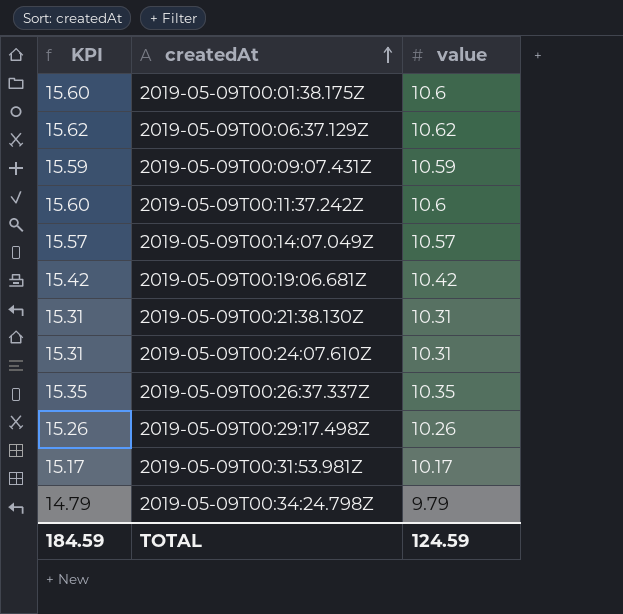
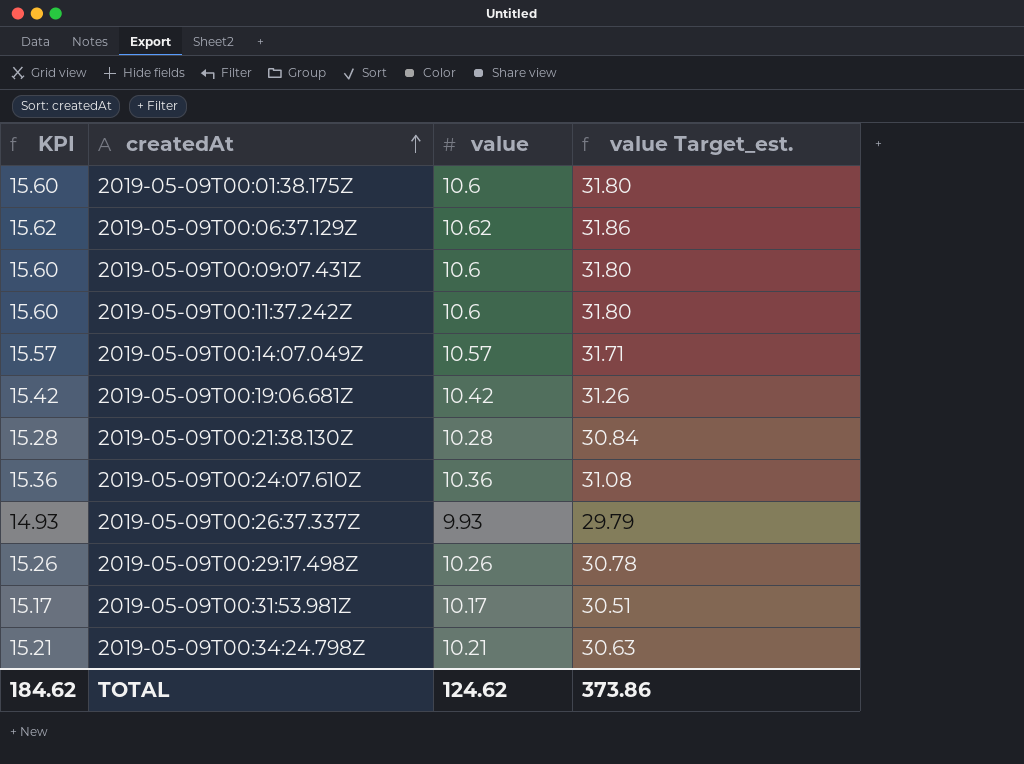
column value Target_est. | formula: none -> [value] * 3
2019-05-09T00:09:07.431Z | KPI: 15.59 -> 15.60
2019-05-09T00:09:07.431Z | value: 10.59 -> 10.6
2019-05-09T00:21:38.130Z | KPI: 15.31 -> 15.28
2019-05-09T00:21:38.130Z | value: 10.31 -> 10.28
2019-05-09T00:24:07.610Z | KPI: 15.31 -> 15.36
2019-05-09T00:24:07.610Z | value: 10.31 -> 10.36
2019-05-09T00:26:37.337Z | KPI: 15.35 -> 14.93
2019-05-09T00:26:37.337Z | value: 10.35 -> 9.93
2019-05-09T00:34:24.798Z | KPI: 14.79 -> 15.21
2019-05-09T00:34:24.798Z | value: 9.79 -> 10.21
TOTAL | KPI: 184.59 -> 184.62
TOTAL | value: 124.59 -> 124.62

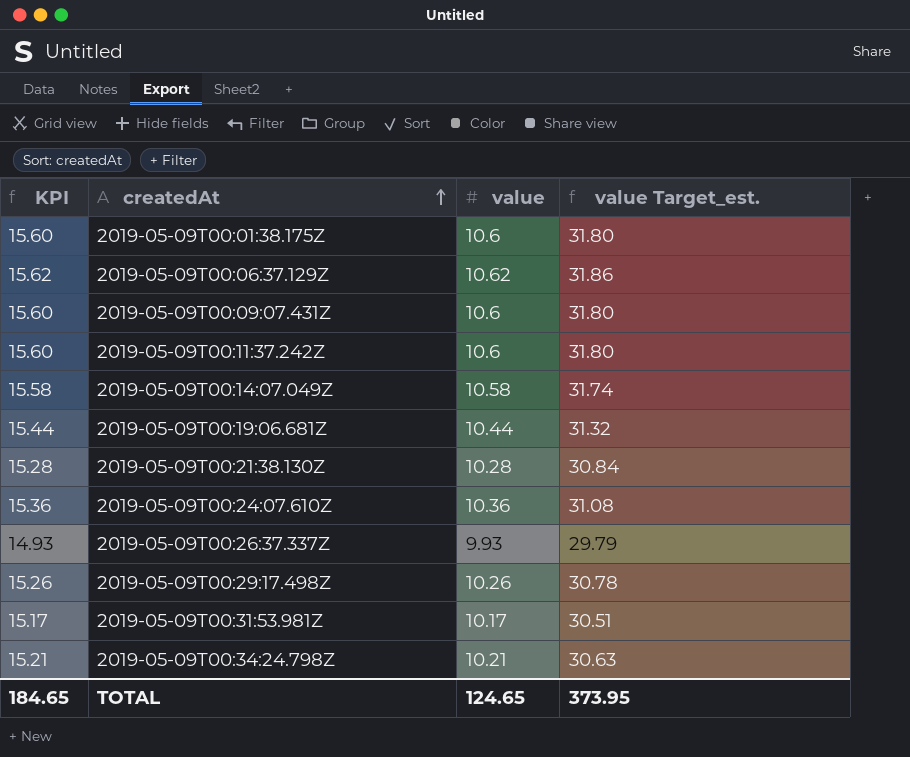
2019-05-09T00:14:07.049Z | KPI: 15.57 -> 15.58
2019-05-09T00:14:07.049Z | value: 10.57 -> 10.58
2019-05-09T00:14:07.049Z | value Target_est.: 31.71 -> 31.74
2019-05-09T00:19:06.681Z | KPI: 15.42 -> 15.44
2019-05-09T00:19:06.681Z | value: 10.42 -> 10.44
2019-05-09T00:19:06.681Z | value Target_est.: 31.26 -> 31.32
TOTAL | KPI: 184.62 -> 184.65
TOTAL | value: 124.62 -> 124.65
TOTAL | value Target_est.: 373.86 -> 373.95

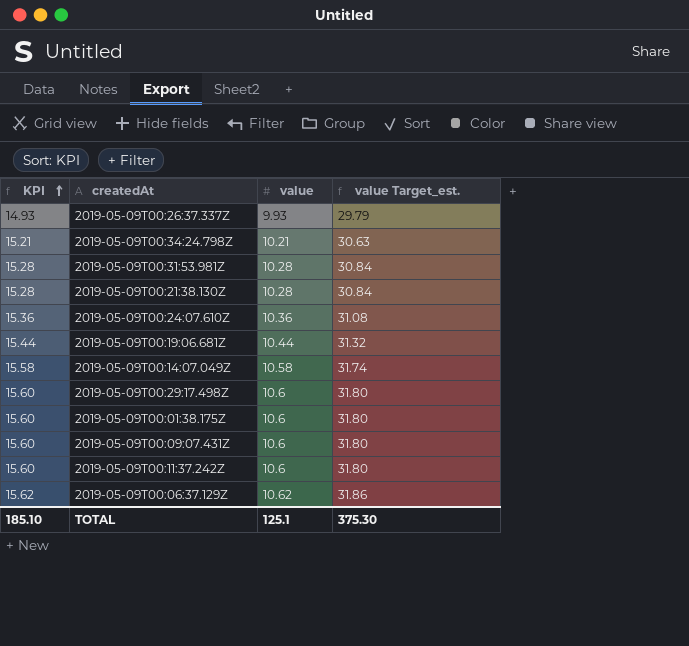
row order: createdAt ascending -> KPI ascending
2019-05-09T00:31:53.981Z | KPI: 15.17 -> 15.28
2019-05-09T00:31:53.981Z | value: 10.17 -> 10.28
2019-05-09T00:31:53.981Z | value Target_est.: 30.51 -> 30.84
2019-05-09T00:29:17.498Z | KPI: 15.26 -> 15.60
2019-05-09T00:29:17.498Z | value: 10.26 -> 10.6
2019-05-09T00:29:17.498Z | value Target_est.: 30.78 -> 31.80
TOTAL | KPI: 184.65 -> 185.10
TOTAL | value: 124.65 -> 125.1
TOTAL | value Target_est.: 373.95 -> 375.30

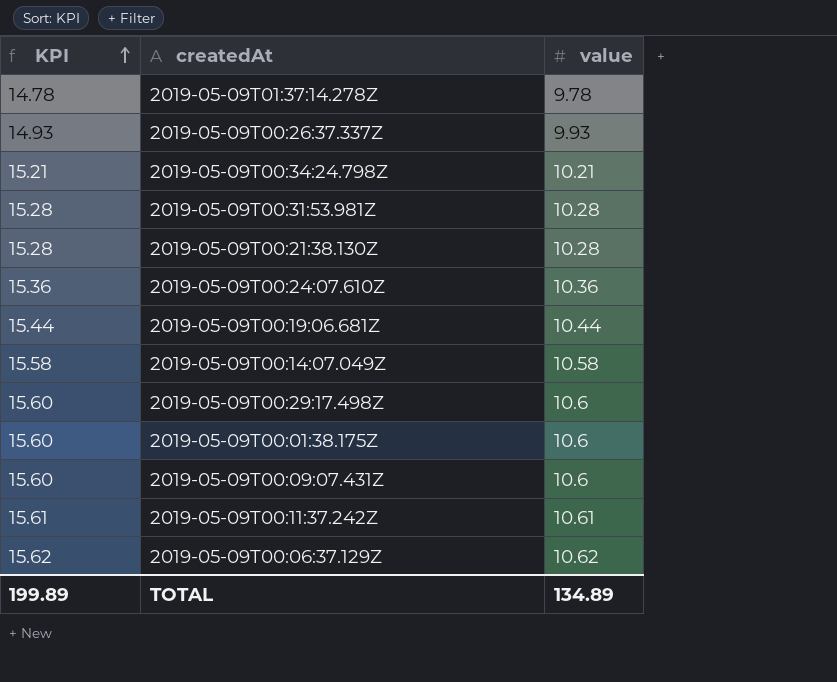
column value Target_est. | formula: [value] * 3 -> none
row 2019-05-09T01:37:14.278Z: none -> 14.78 | 9.78
2019-05-09T00:11:37.242Z | KPI: 15.60 -> 15.61
2019-05-09T00:11:37.242Z | value: 10.6 -> 10.61
TOTAL | KPI: 185.10 -> 199.89
TOTAL | value: 125.1 -> 134.89

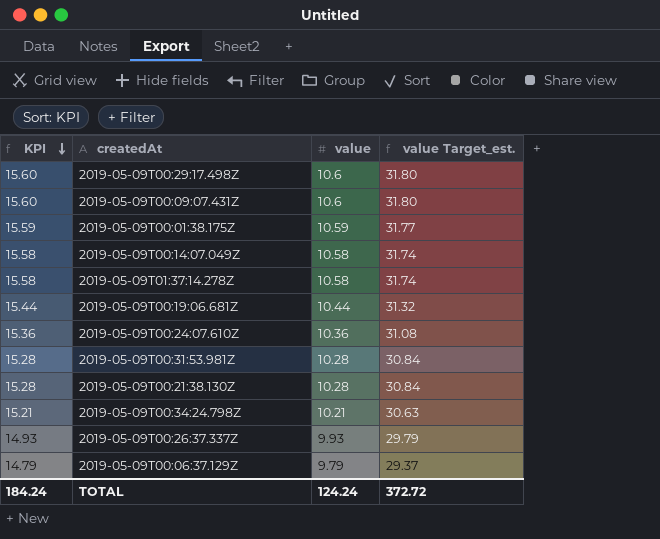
row order: KPI ascending -> KPI descending
column value Target_est. | formula: none -> [value] * 3
row 2019-05-09T00:11:37.242Z: 15.61 | 10.61 -> none
2019-05-09T00:01:38.175Z | KPI: 15.60 -> 15.59
2019-05-09T00:01:38.175Z | value: 10.6 -> 10.59
2019-05-09T01:37:14.278Z | KPI: 14.78 -> 15.58
2019-05-09T01:37:14.278Z | value: 9.78 -> 10.58
2019-05-09T00:06:37.129Z | KPI: 15.62 -> 14.79
2019-05-09T00:06:37.129Z | value: 10.62 -> 9.79
TOTAL | KPI: 199.89 -> 184.24
TOTAL | value: 134.89 -> 124.24

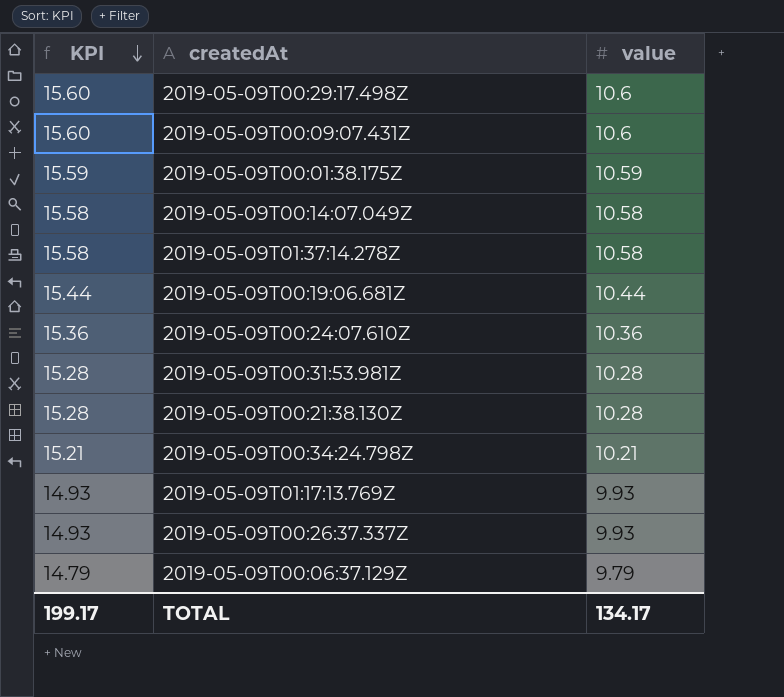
column value Target_est. | formula: [value] * 3 -> none
row 2019-05-09T01:17:13.769Z: none -> 14.93 | 9.93
TOTAL | KPI: 184.24 -> 199.17
TOTAL | value: 124.24 -> 134.17

